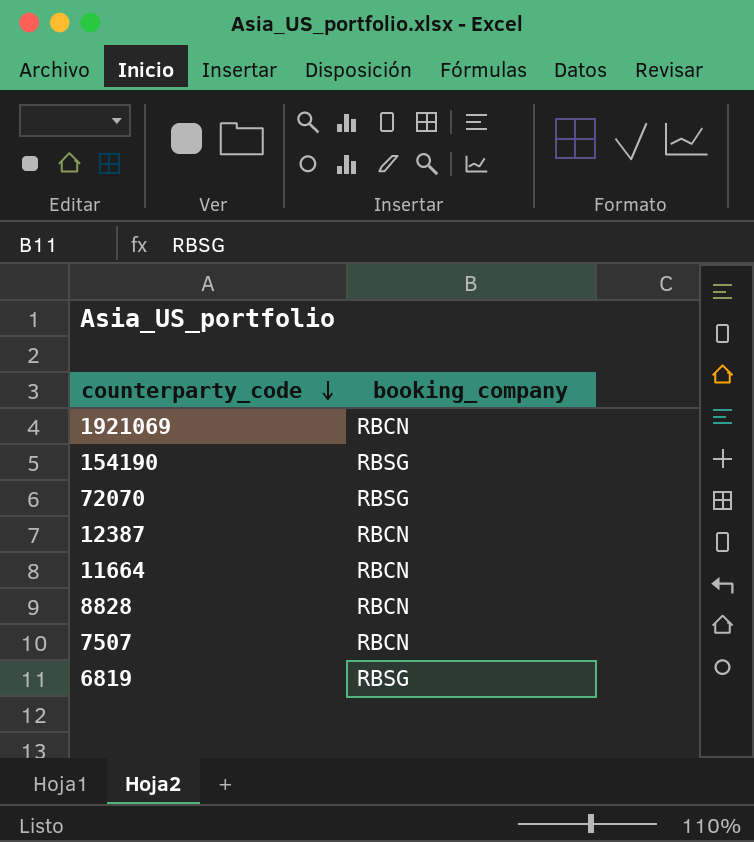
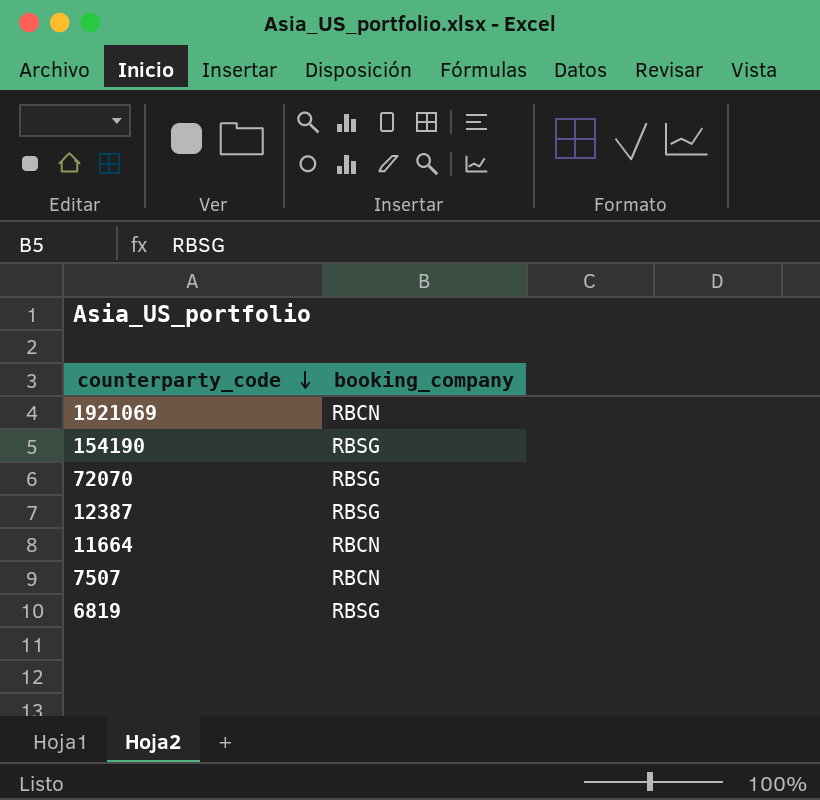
row 8828: RBCN -> none
12387 | booking_company: RBCN -> RBSG

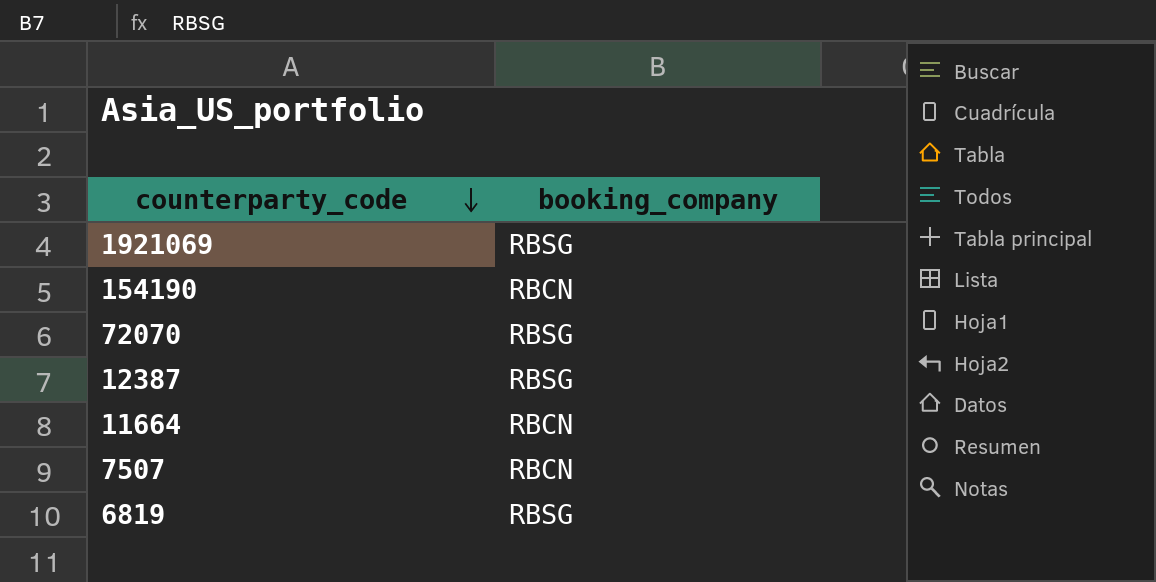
1921069 | booking_company: RBCN -> RBSG
154190 | booking_company: RBSG -> RBCN

